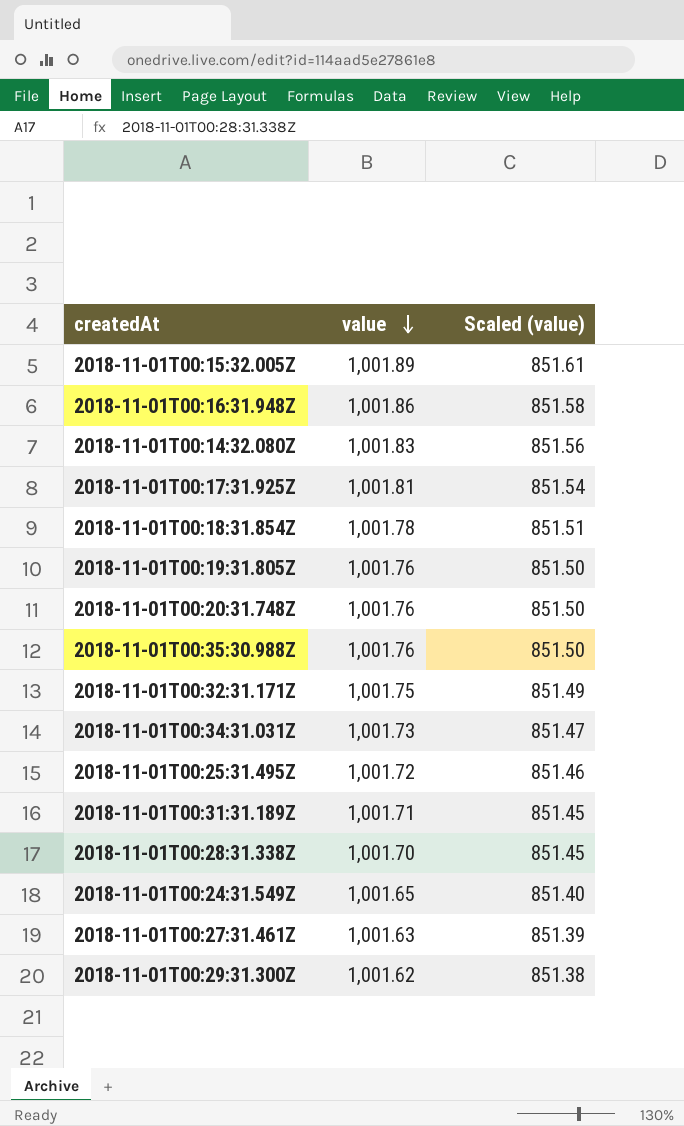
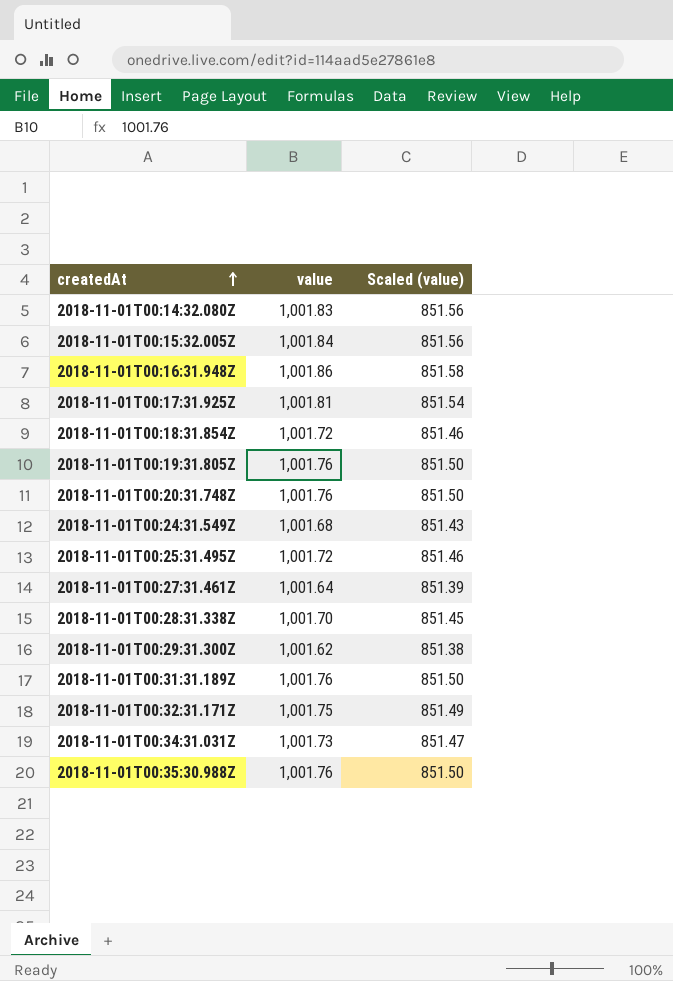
row order: value descending -> createdAt ascending
2018-11-01T00:15:32.005Z | value: 1,001.89 -> 1,001.84
2018-11-01T00:15:32.005Z | Scaled (value): 851.61 -> 851.56
2018-11-01T00:18:31.854Z | value: 1,001.78 -> 1,001.72
2018-11-01T00:18:31.854Z | Scaled (value): 851.51 -> 851.46
2018-11-01T00:24:31.549Z | value: 1,001.65 -> 1,001.68
2018-11-01T00:24:31.549Z | Scaled (value): 851.40 -> 851.43
2018-11-01T00:27:31.461Z | value: 1,001.63 -> 1,001.64
2018-11-01T00:31:31.189Z | value: 1,001.71 -> 1,001.76
2018-11-01T00:31:31.189Z | Scaled (value): 851.45 -> 851.50

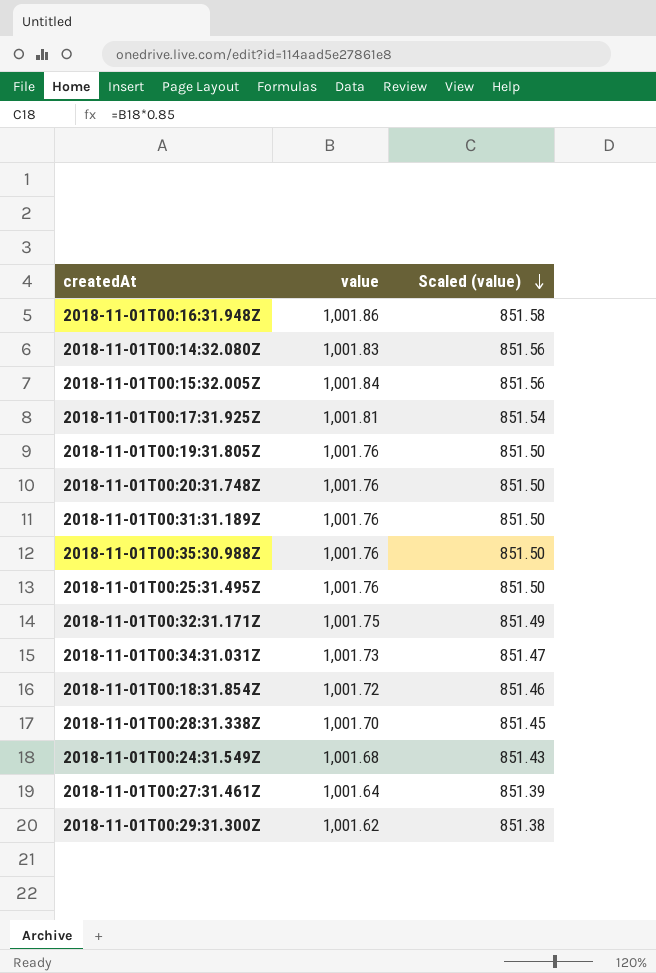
row order: createdAt ascending -> Scaled (value) descending
2018-11-01T00:25:31.495Z | value: 1,001.72 -> 1,001.76
2018-11-01T00:25:31.495Z | Scaled (value): 851.46 -> 851.50

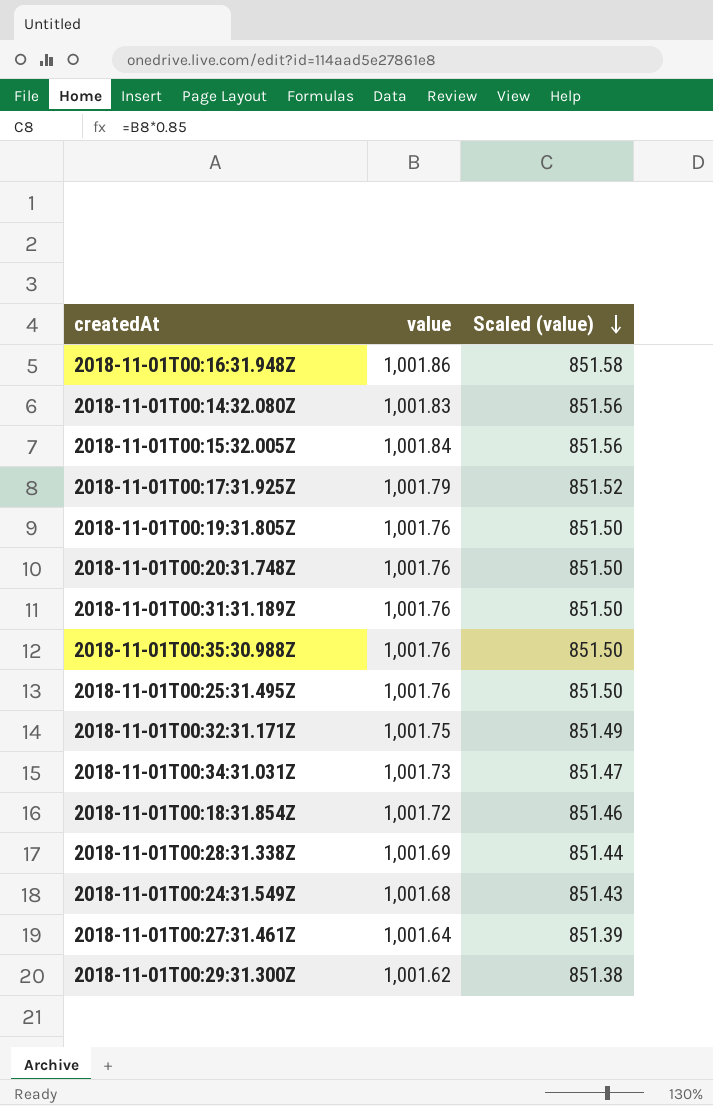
2018-11-01T00:17:31.925Z | value: 1,001.81 -> 1,001.79
2018-11-01T00:17:31.925Z | Scaled (value): 851.54 -> 851.52
2018-11-01T00:28:31.338Z | value: 1,001.70 -> 1,001.69
2018-11-01T00:28:31.338Z | Scaled (value): 851.45 -> 851.44

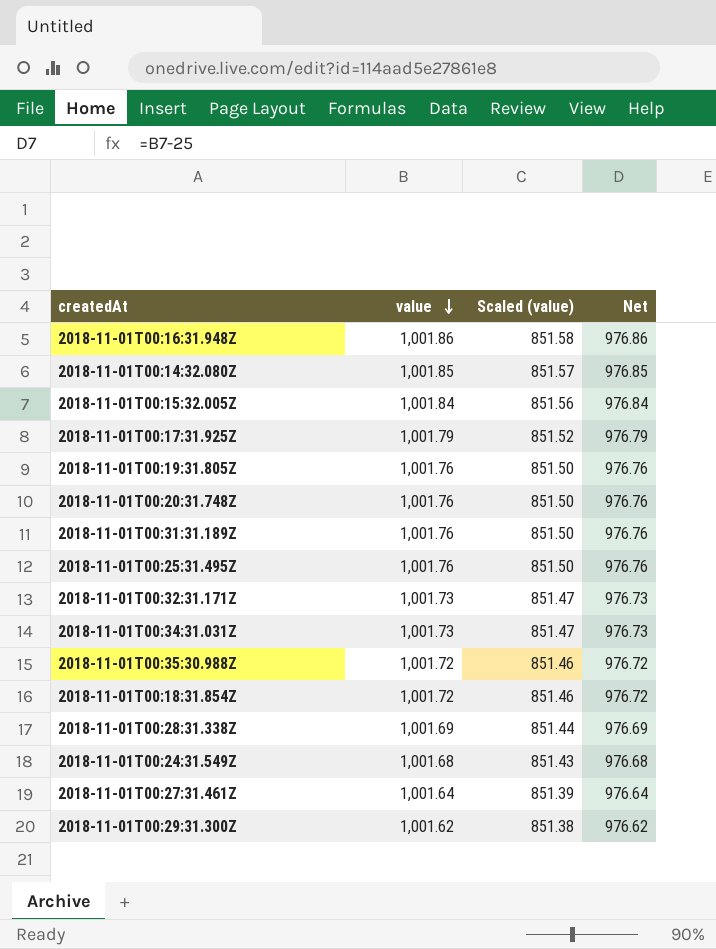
row order: Scaled (value) descending -> value descending
column Net | formula: none -> [value] - 25
2018-11-01T00:14:32.080Z | value: 1,001.83 -> 1,001.85
2018-11-01T00:14:32.080Z | Scaled (value): 851.56 -> 851.57
2018-11-01T00:32:31.171Z | value: 1,001.75 -> 1,001.73
2018-11-01T00:32:31.171Z | Scaled (value): 851.49 -> 851.47
2018-11-01T00:35:30.988Z | value: 1,001.76 -> 1,001.72
2018-11-01T00:35:30.988Z | Scaled (value): 851.50 -> 851.46

